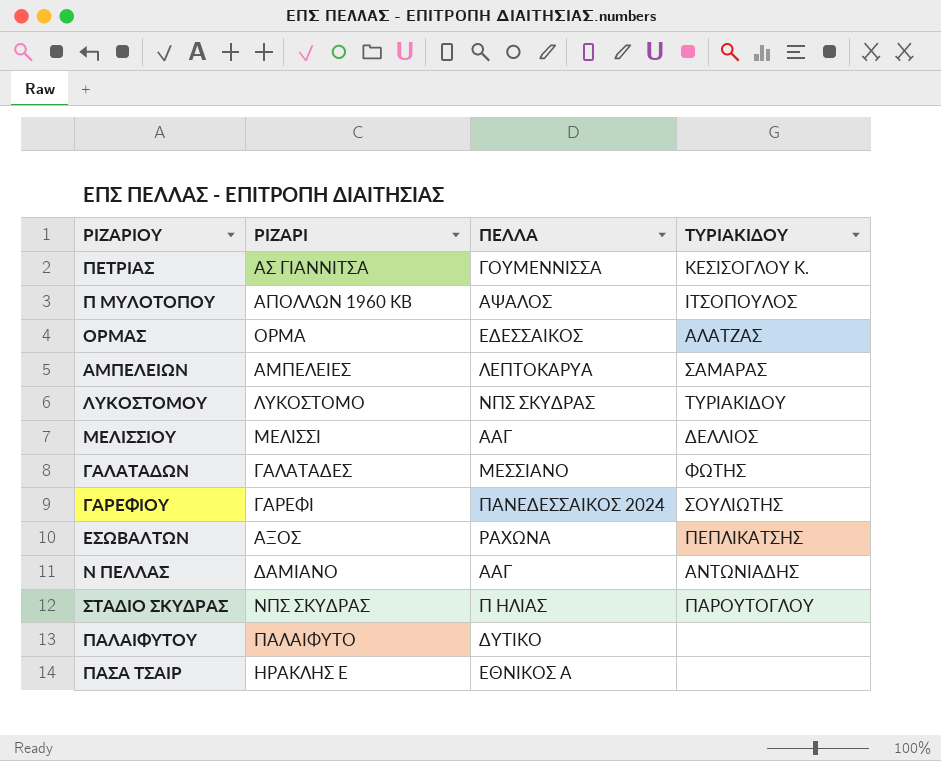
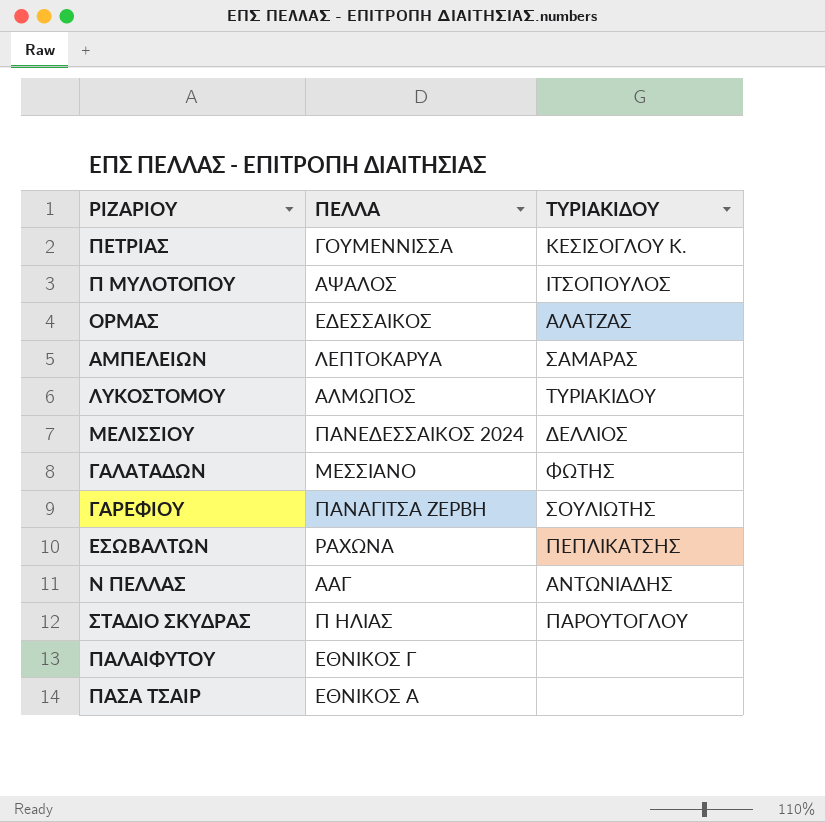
column ΡΙΖΑΡΙ | position: 2 -> none
ΛΥΚΟΣΤΟΜΟΥ | ΠΕΛΛΑ: ΝΠΣ ΣΚΥΔΡΑΣ -> ΑΛΜΩΠΟΣ
ΜΕΛΙΣΣΙΟΥ | ΠΕΛΛΑ: ΑΑΓ -> ΠΑΝΕΔΕΣΣΑΙΚΟΣ 2024
ΓΑΡΕΦΙΟΥ | ΠΕΛΛΑ: ΠΑΝΕΔΕΣΣΑΙΚΟΣ 2024 -> ΠΑΝΑΓΙΤΣΑ ΖΕΡΒΗ
ΠΑΛΑΙΦΥΤΟΥ | ΠΕΛΛΑ: ΔΥΤΙΚΟ -> ΕΘΝΙΚΟΣ Γ

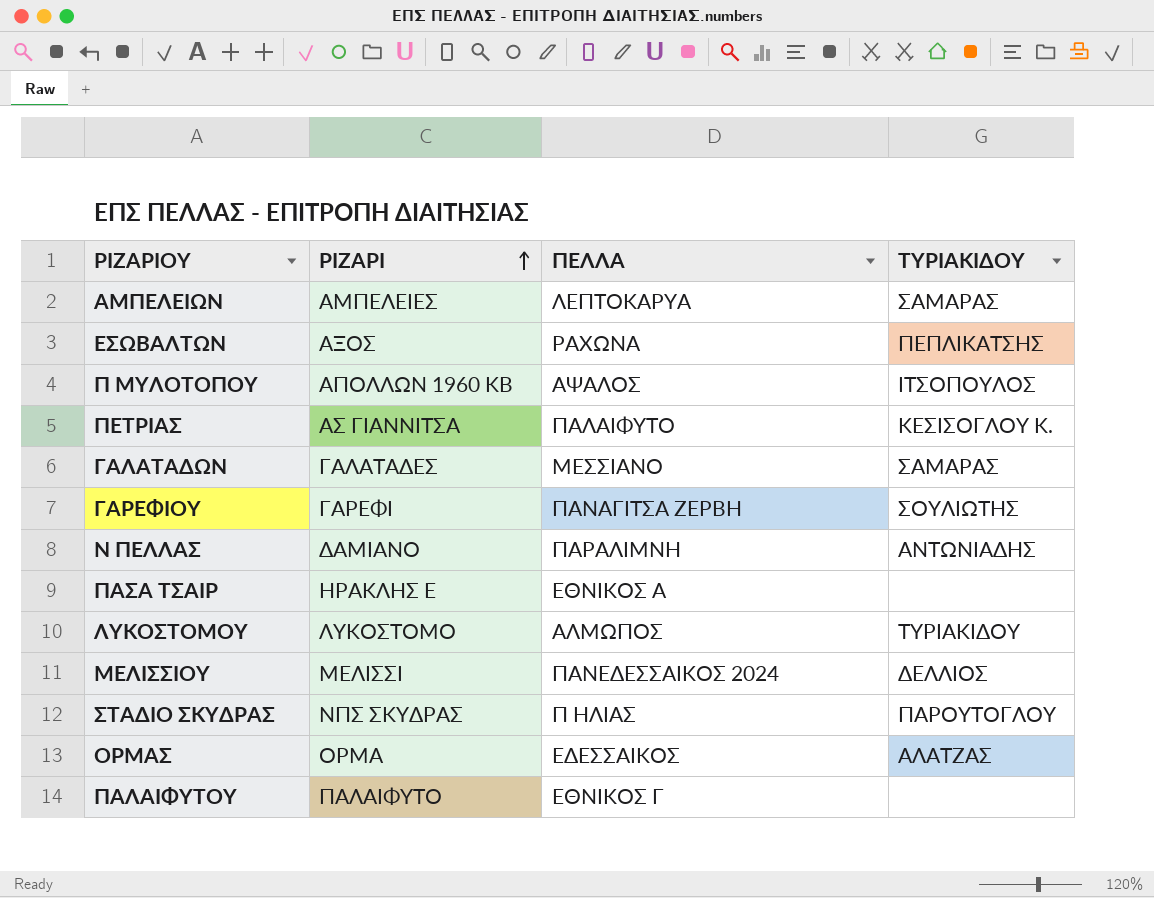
row order: none -> ΡΙΖΑΡΙ ascending
column ΡΙΖΑΡΙ | position: none -> 2
ΠΕΤΡΙΑΣ | ΠΕΛΛΑ: ΓΟΥΜΕΝΝΙΣΣΑ -> ΠΑΛΑΙΦΥΤΟ
ΓΑΛΑΤΑΔΩΝ | ΤΥΡΙΑΚΙΔΟΥ: ΦΩΤΗΣ -> ΣΑΜΑΡΑΣ
Ν ΠΕΛΛΑΣ | ΠΕΛΛΑ: ΑΑΓ -> ΠΑΡΑΛΙΜΝΗ

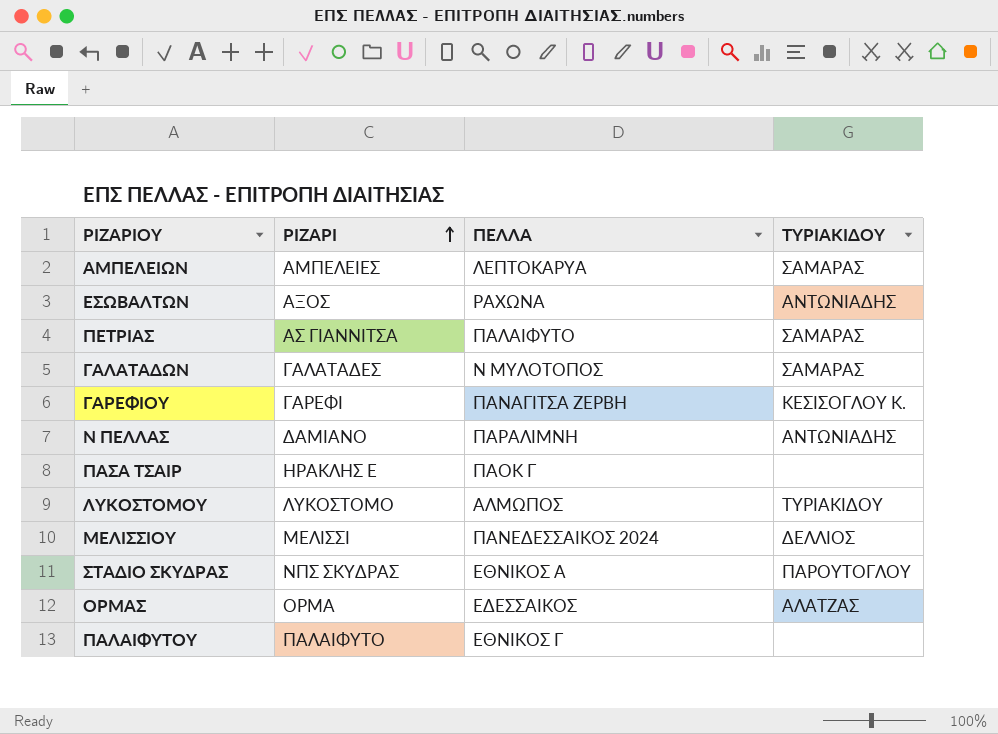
row Π ΜΥΛΟΤΟΠΟΥ: ΑΠΟΛΛΩΝ 1960 ΚΒ | ΑΨΑΛΟΣ | ΙΤΣΟΠΟΥΛΟΣ -> none
ΕΣΩΒΑΛΤΩΝ | ΤΥΡΙΑΚΙΔΟΥ: ΠΕΠΛΙΚΑΤΣΗΣ -> ΑΝΤΩΝΙΑΔΗΣ
ΠΕΤΡΙΑΣ | ΤΥΡΙΑΚΙΔΟΥ: ΚΕΣΙΣΟΓΛΟΥ Κ. -> ΣΑΜΑΡΑΣ
ΓΑΛΑΤΑΔΩΝ | ΠΕΛΛΑ: ΜΕΣΣΙΑΝΟ -> Ν ΜΥΛΟΤΟΠΟΣ
ΓΑΡΕΦΙΟΥ | ΤΥΡΙΑΚΙΔΟΥ: ΣΟΥΛΙΩΤΗΣ -> ΚΕΣΙΣΟΓΛΟΥ Κ.
ΠΑΣΑ ΤΣΑΙΡ | ΠΕΛΛΑ: ΕΘΝΙΚΟΣ Α -> ΠΑΟΚ Γ
ΣΤΑΔΙΟ ΣΚΥΔΡΑΣ | ΠΕΛΛΑ: Π ΗΛΙΑΣ -> ΕΘΝΙΚΟΣ Α

